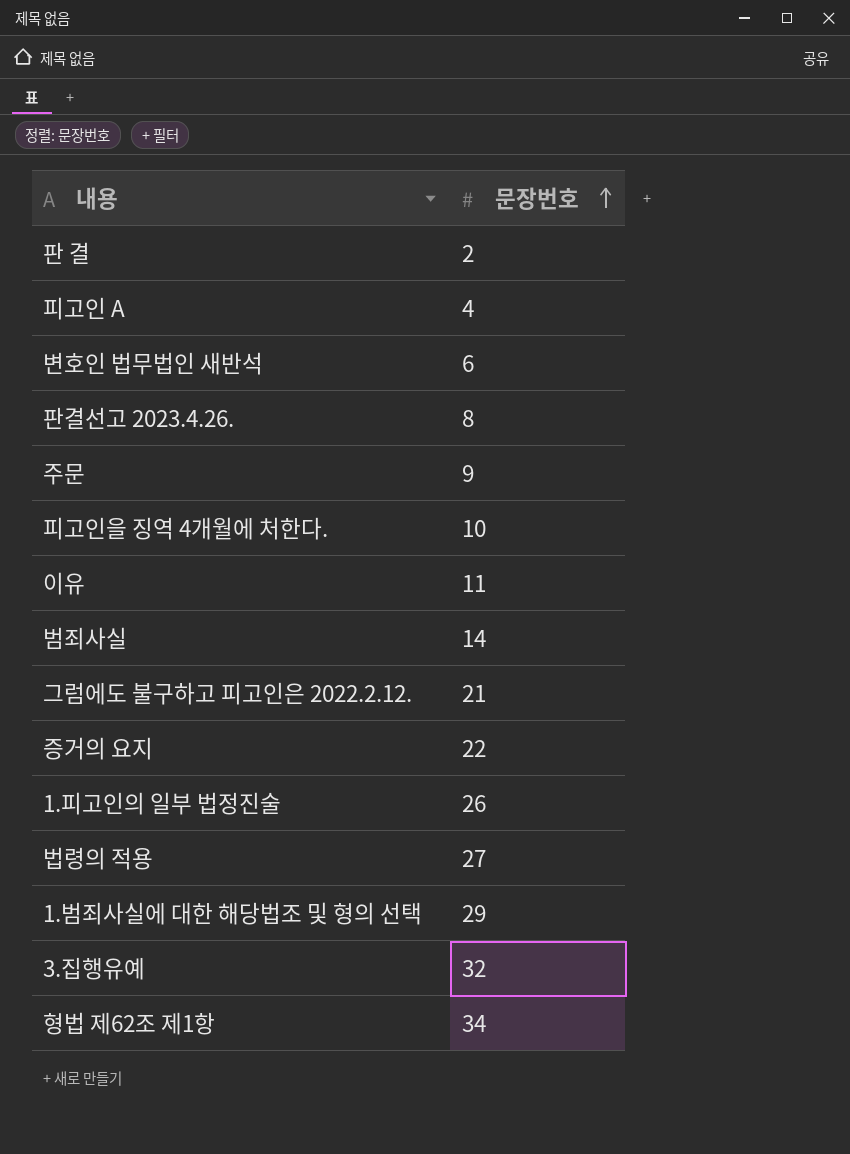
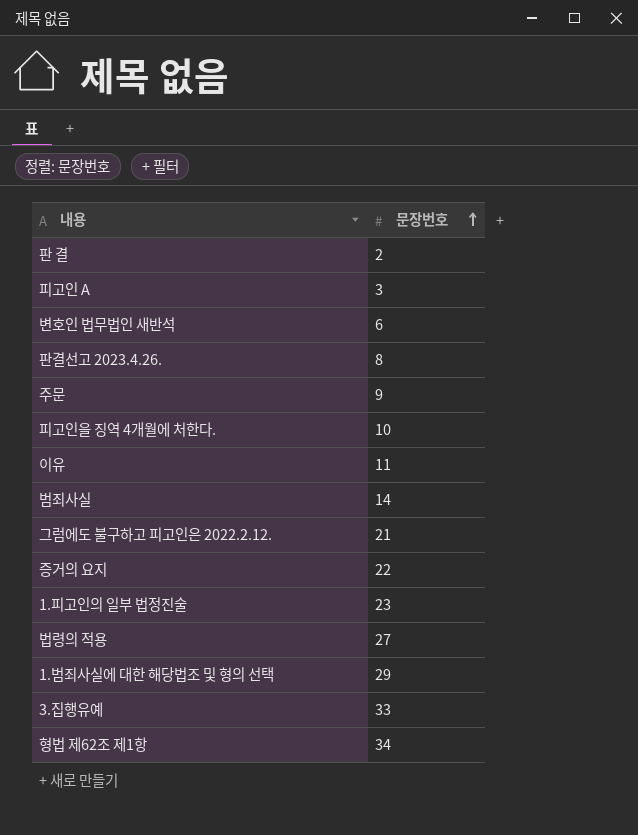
피고인 A | 문장번호: 4 -> 3
1.피고인의 일부 법정진술 | 문장번호: 26 -> 23
3.집행유예 | 문장번호: 32 -> 33

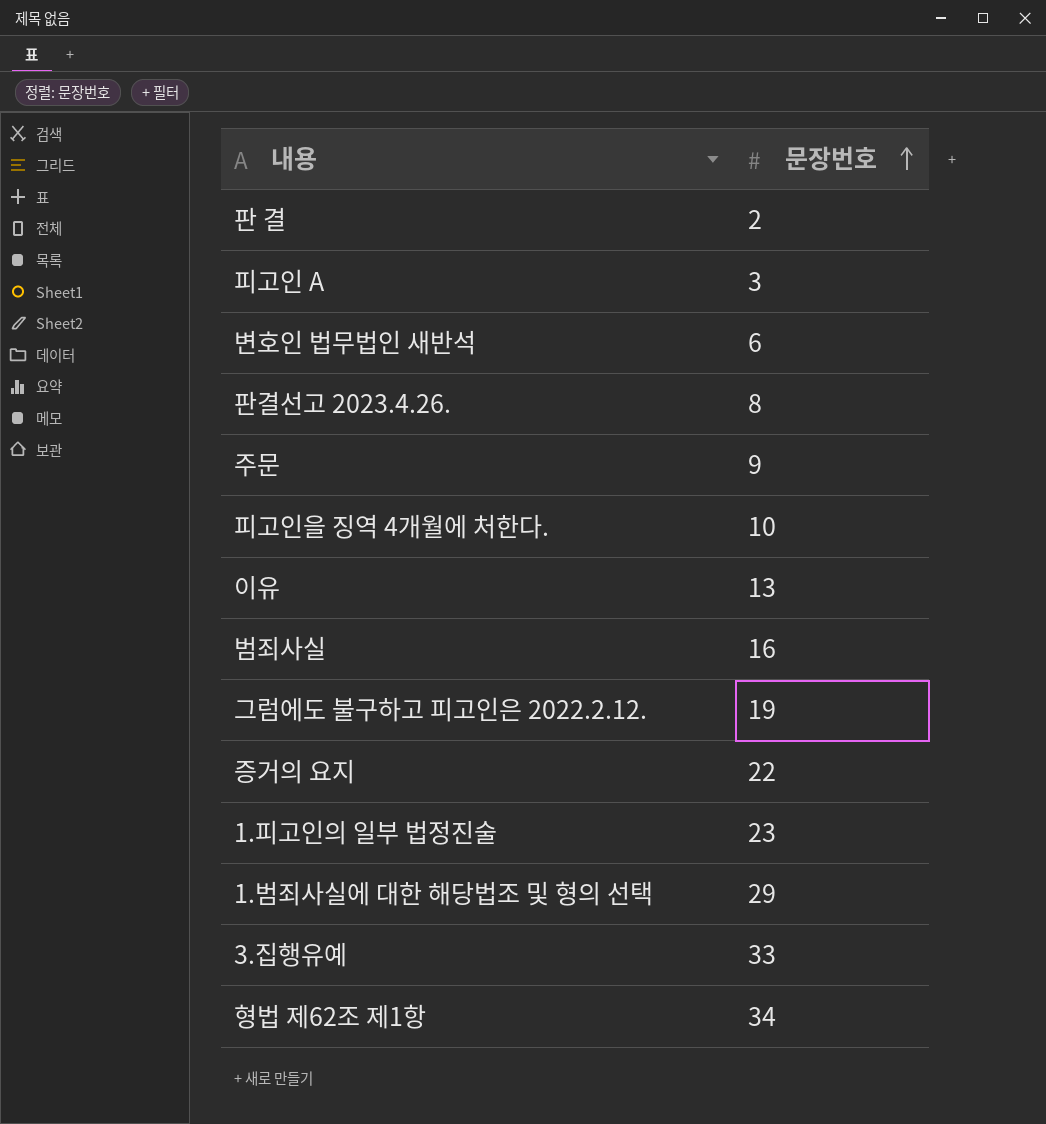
row 법령의 적용: 27 -> none
이유 | 문장번호: 11 -> 13
범죄사실 | 문장번호: 14 -> 16
그럼에도 불구하고 피고인은 2022.2.12. | 문장번호: 21 -> 19

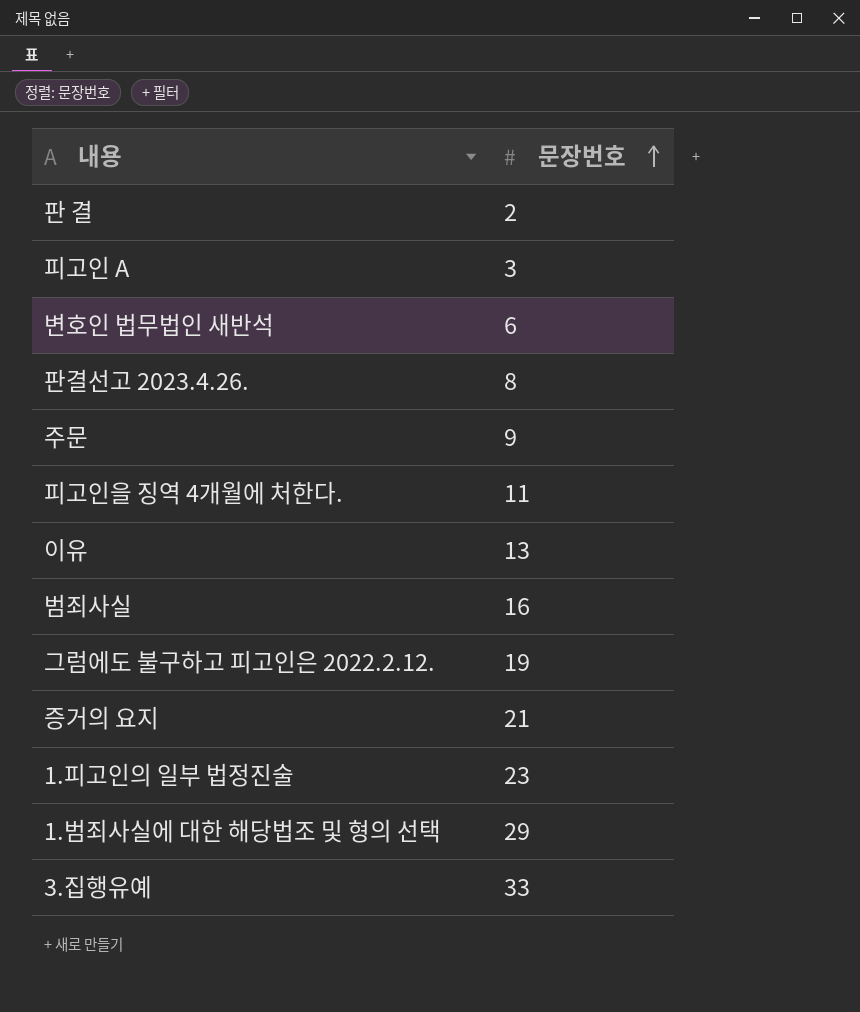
row 형법 제62조 제1항: 34 -> none
피고인을 징역 4개월에 처한다. | 문장번호: 10 -> 11
증거의 요지 | 문장번호: 22 -> 21

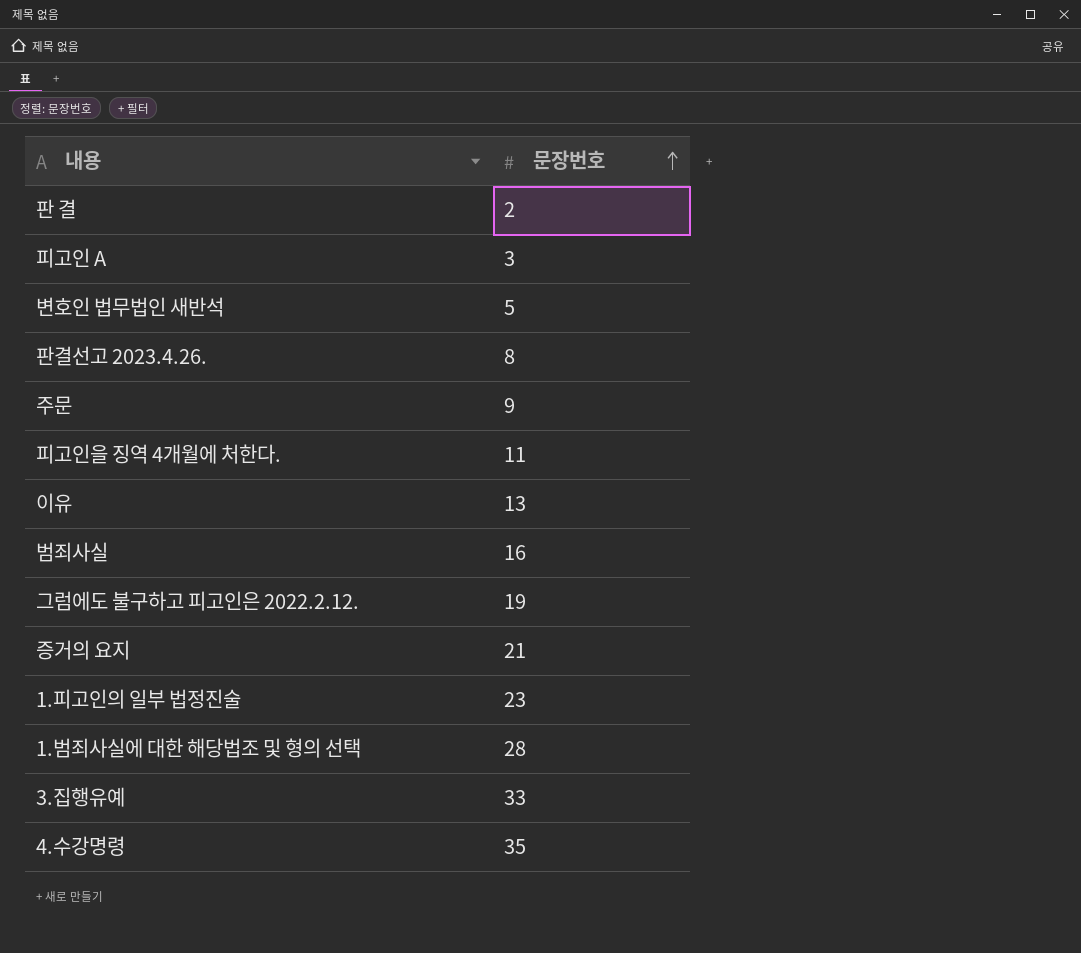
변호인 법무법인 새반석 | 문장번호: 6 -> 5
1.범죄사실에 대한 해당법조 및 형의 선택 | 문장번호: 29 -> 28
row 4.수강명령: none -> 35

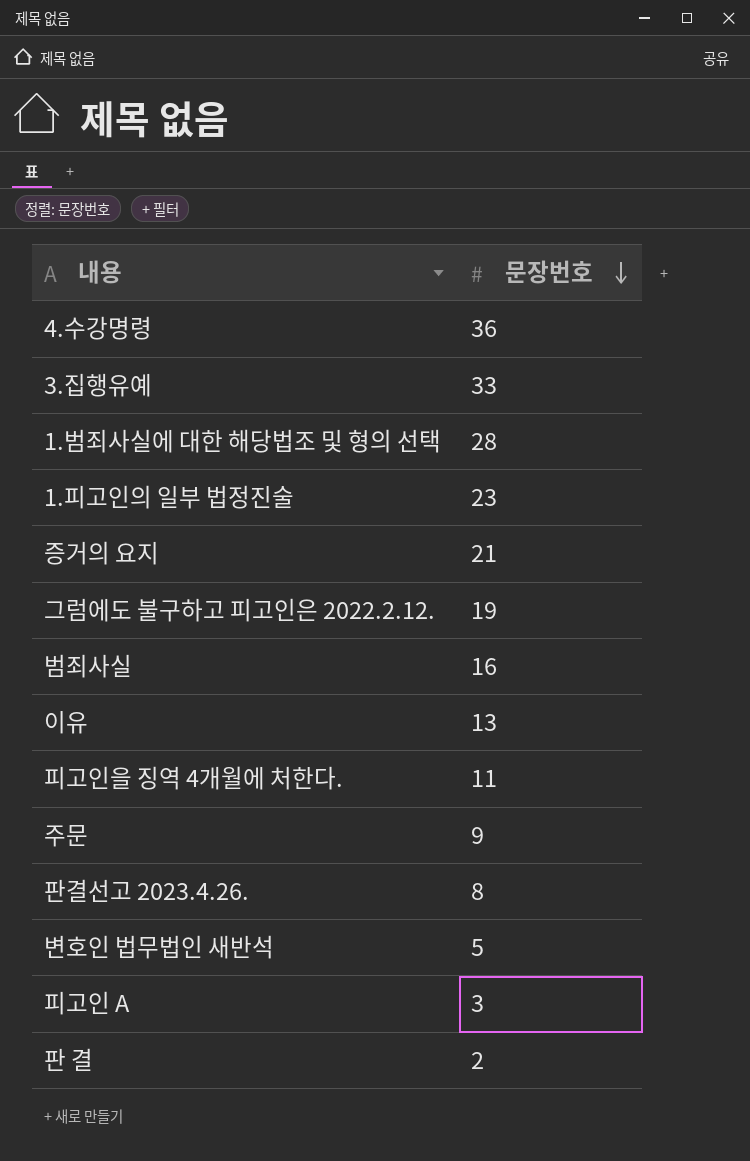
row order: 문장번호 ascending -> 문장번호 descending
4.수강명령 | 문장번호: 35 -> 36

